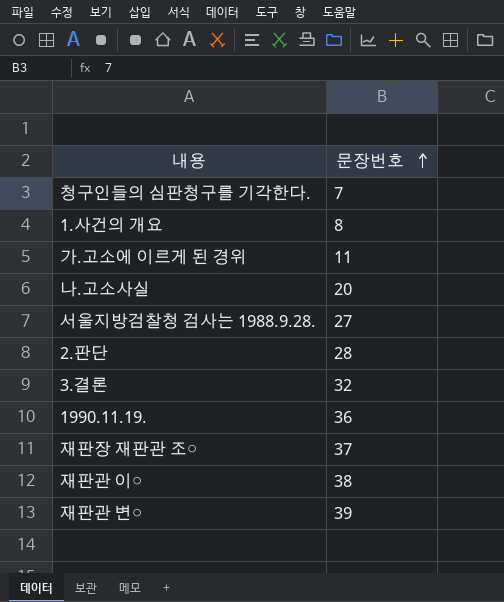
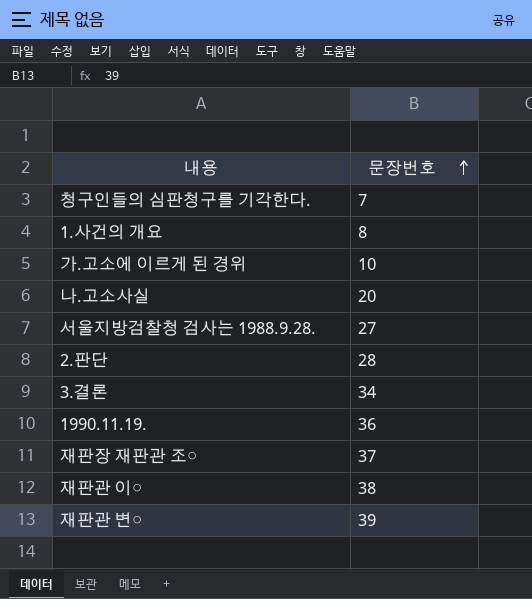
가.고소에 이르게 된 경위 | 문장번호: 11 -> 10
3.결론 | 문장번호: 32 -> 34

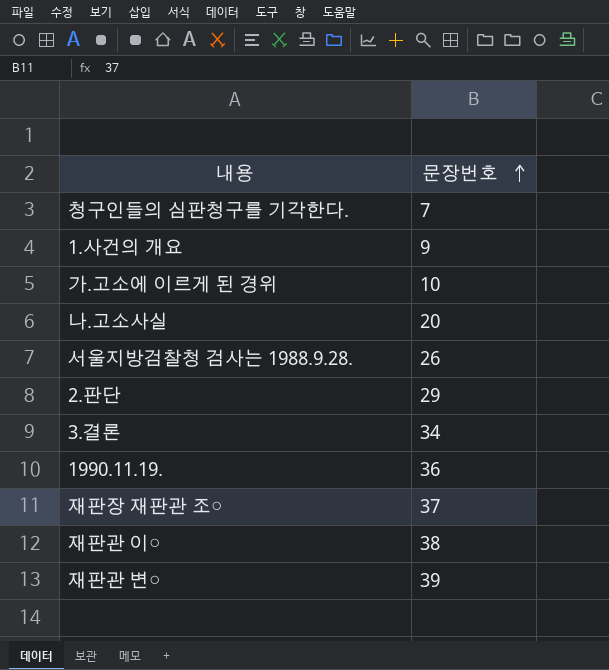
1.사건의 개요 | 문장번호: 8 -> 9
서울지방검찰청 검사는 1988.9.28. | 문장번호: 27 -> 26
2.판단 | 문장번호: 28 -> 29

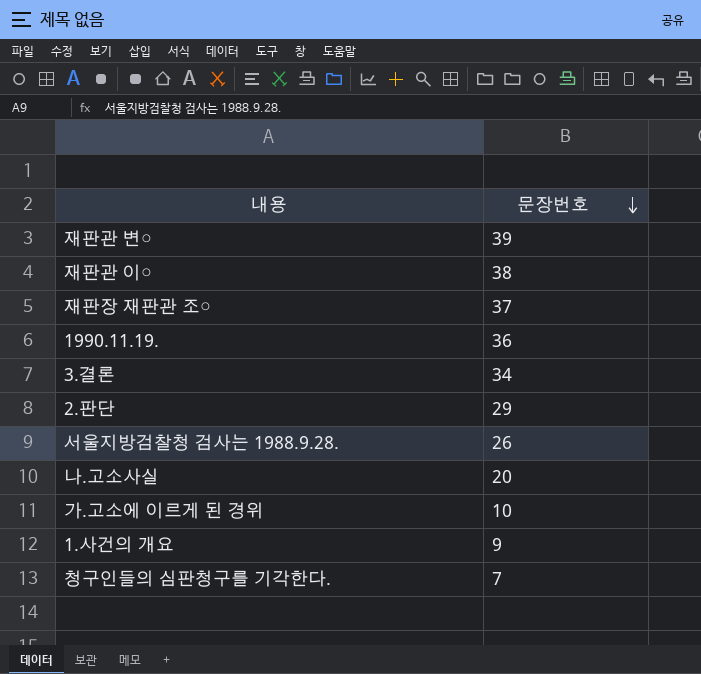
row order: 문장번호 ascending -> 문장번호 descending

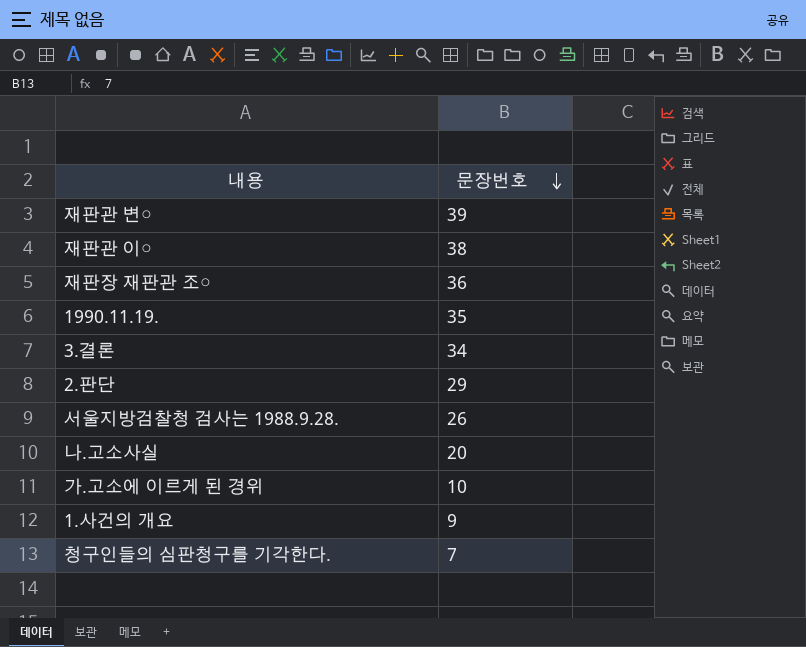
재판장 재판관 조○ | 문장번호: 37 -> 36
1990.11.19. | 문장번호: 36 -> 35

